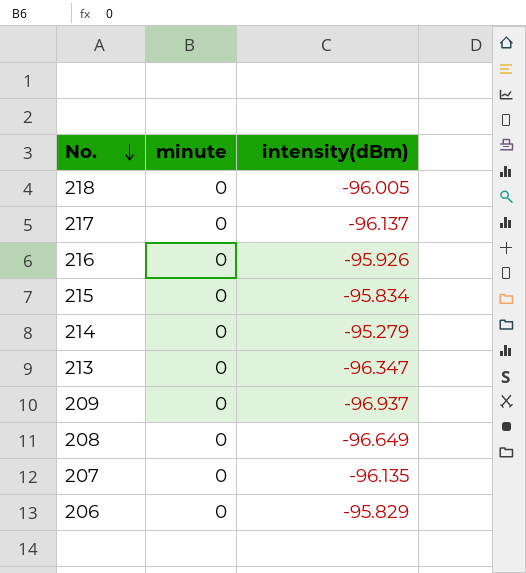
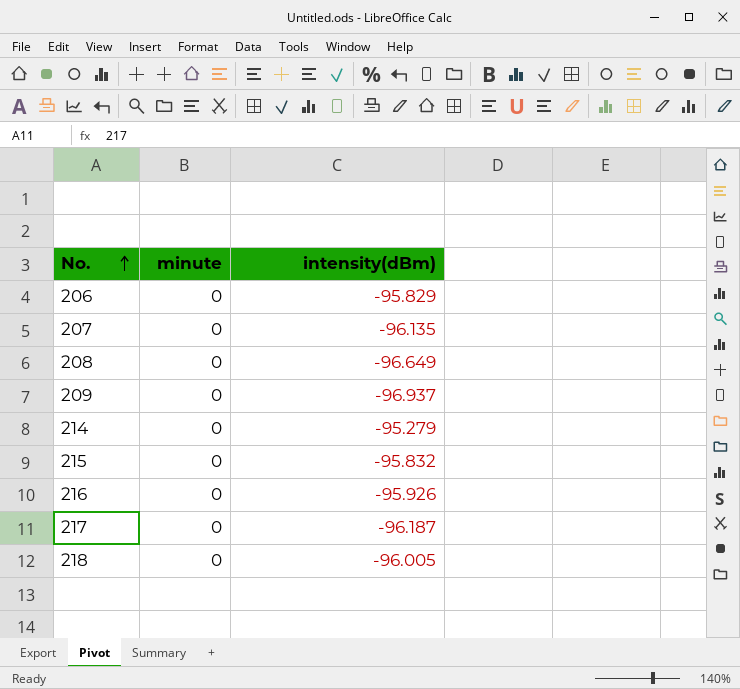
row order: No. descending -> No. ascending
row 213: 0 | -96.347 -> none
215 | intensity(dBm): -95.834 -> -95.832
217 | intensity(dBm): -96.137 -> -96.187

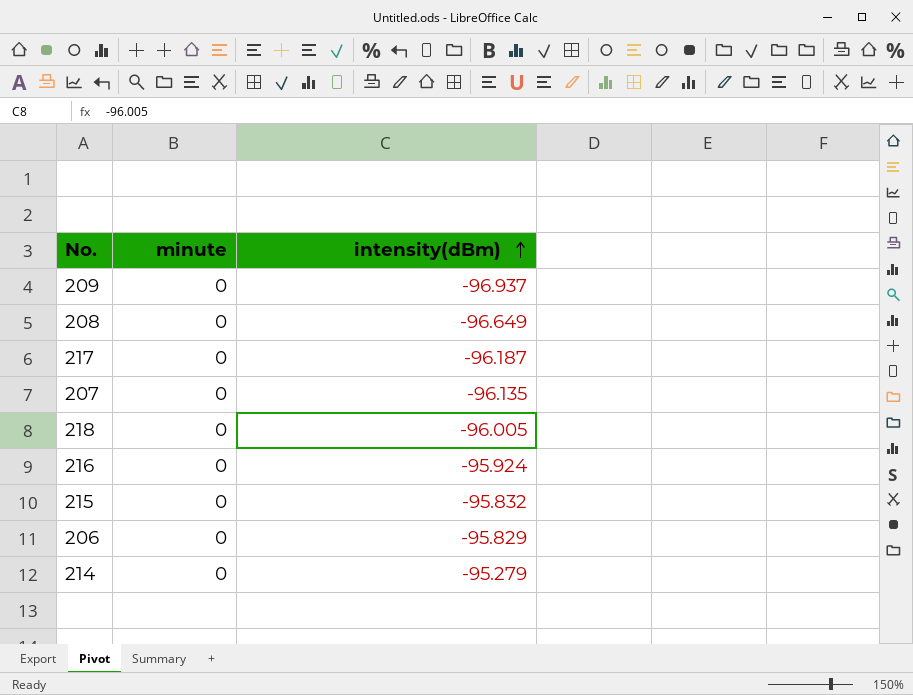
row order: No. ascending -> intensity(dBm) ascending
216 | intensity(dBm): -95.926 -> -95.924

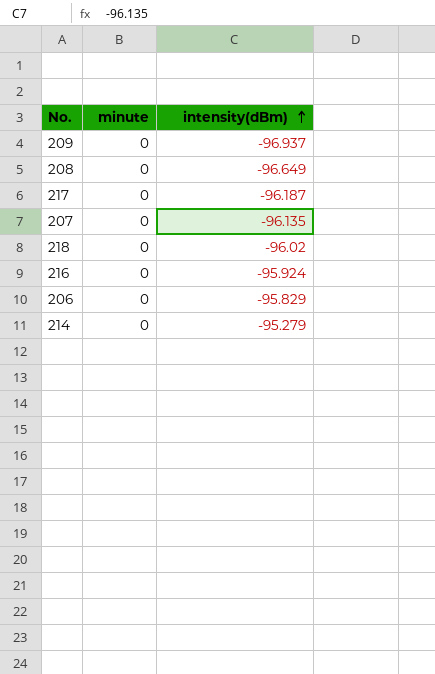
row 215: 0 | -95.832 -> none
218 | intensity(dBm): -96.005 -> -96.02

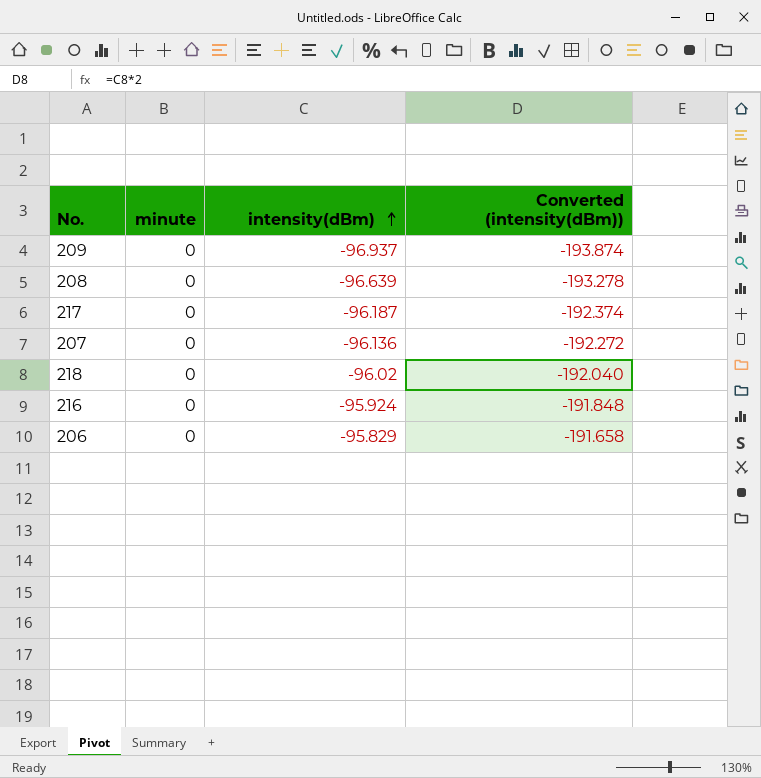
column Converted (intensity(dBm)) | formula: none -> [intensity(dBm)] * 2
row 214: 0 | -95.279 -> none
208 | intensity(dBm): -96.649 -> -96.639
207 | intensity(dBm): -96.135 -> -96.136

